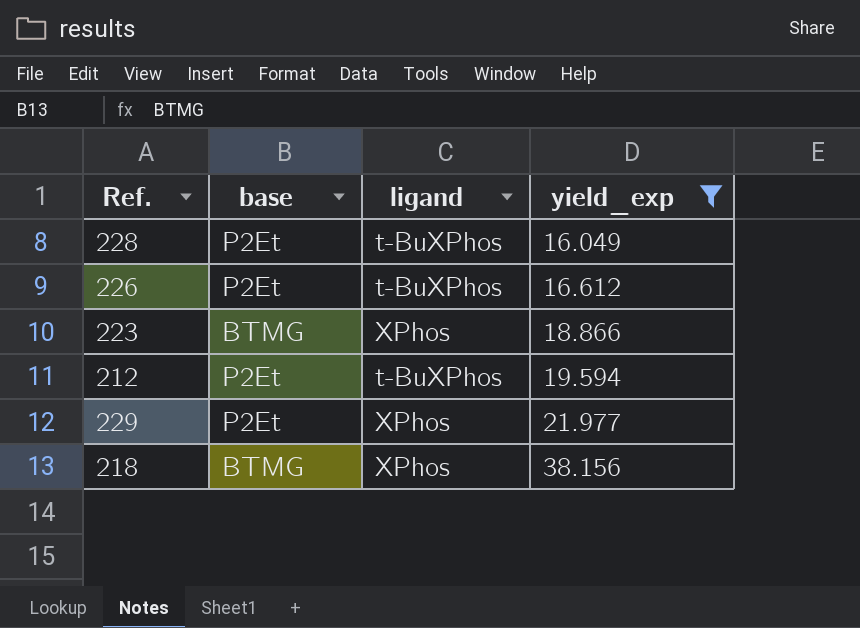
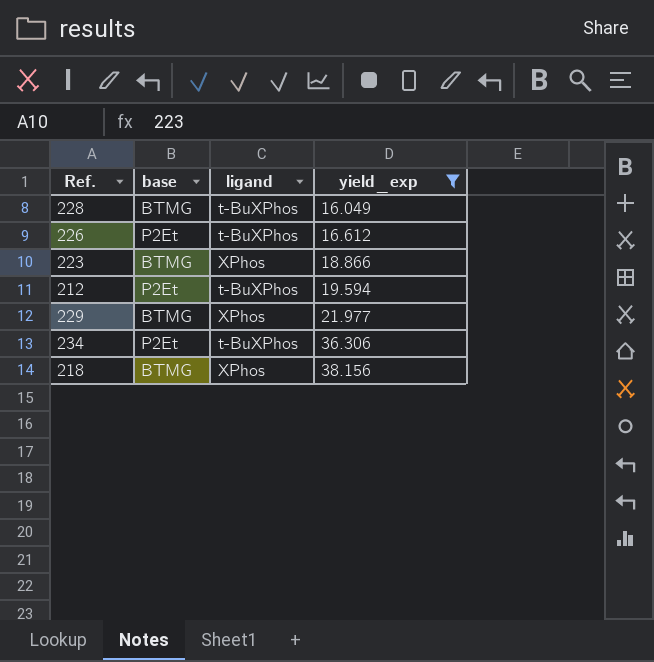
228 | base: P2Et -> BTMG
229 | base: P2Et -> BTMG
row 234: none -> P2Et | t-BuXPhos | 36.306

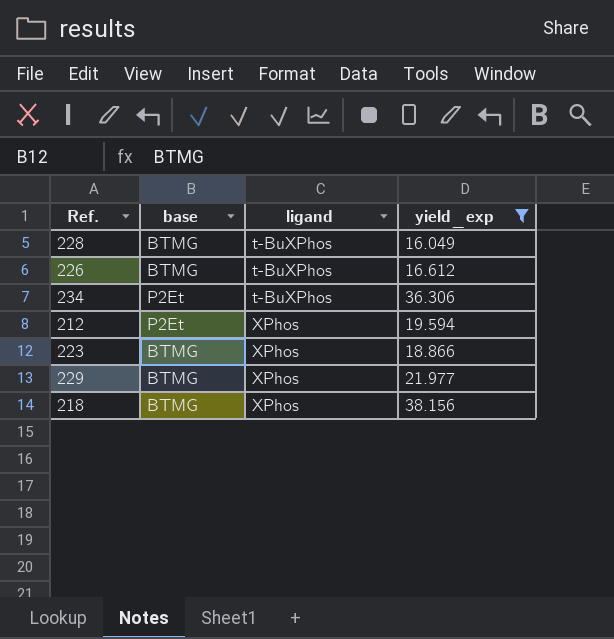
row order: yield_exp ascending -> ligand ascending
226 | base: P2Et -> BTMG
212 | ligand: t-BuXPhos -> XPhos

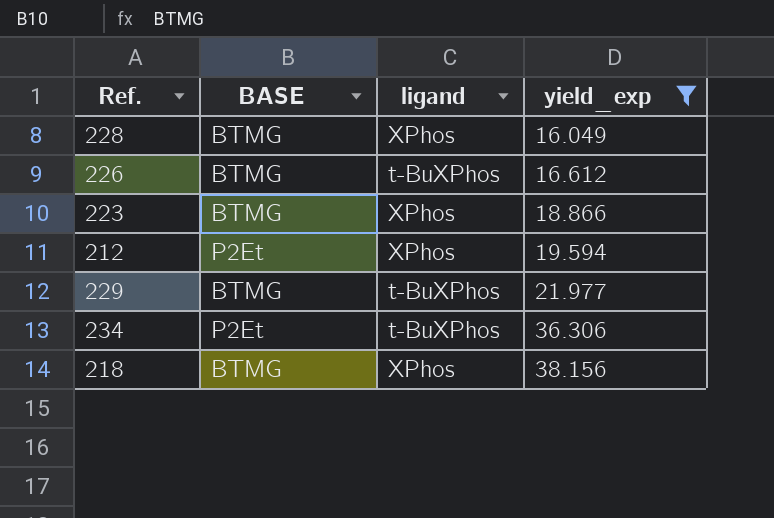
row order: ligand ascending -> yield_exp ascending
column name: base -> BASE
228 | ligand: t-BuXPhos -> XPhos
229 | ligand: XPhos -> t-BuXPhos

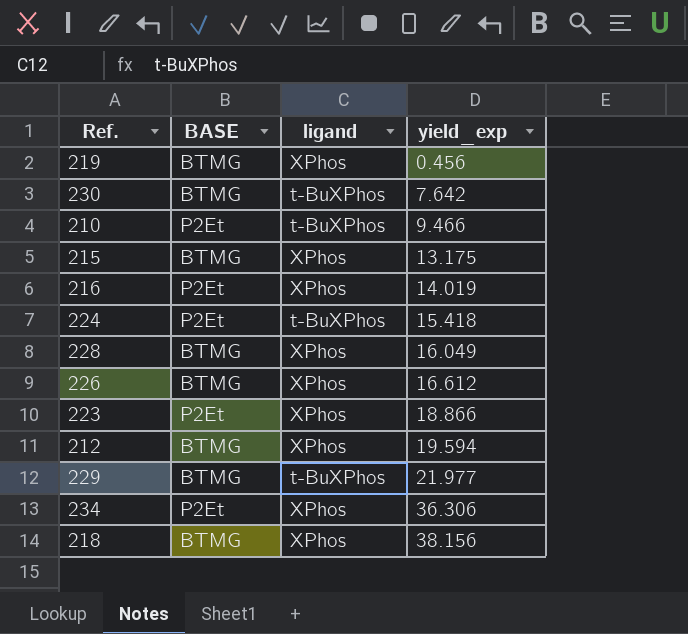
filter: yield_exp >= 16.049 -> none
226 | ligand: t-BuXPhos -> XPhos
223 | BASE: BTMG -> P2Et
212 | BASE: P2Et -> BTMG
234 | ligand: t-BuXPhos -> XPhos

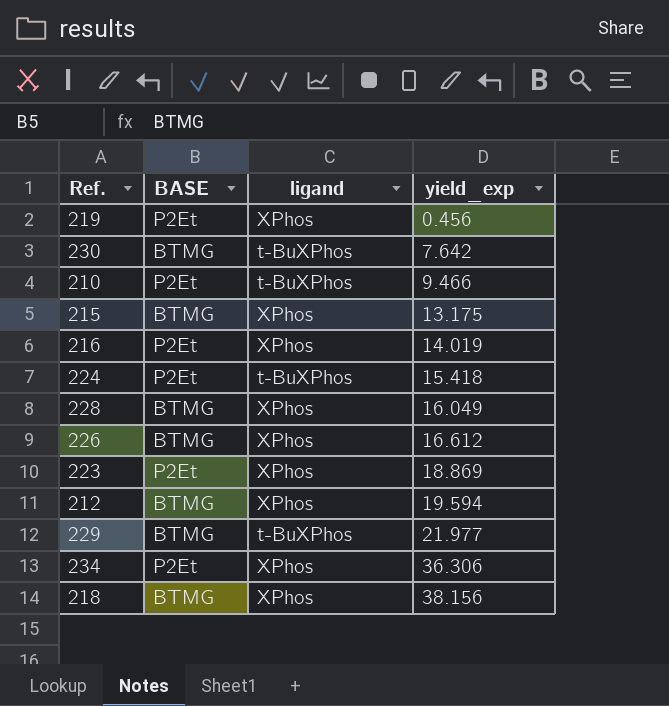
219 | BASE: BTMG -> P2Et
223 | yield_exp: 18.866 -> 18.869

